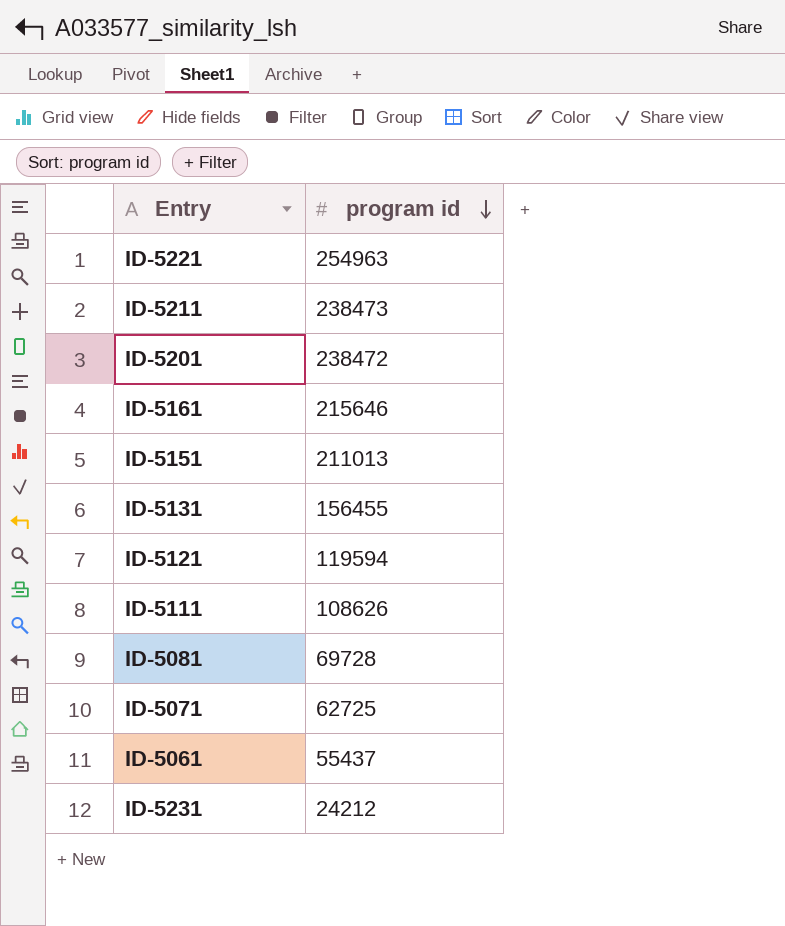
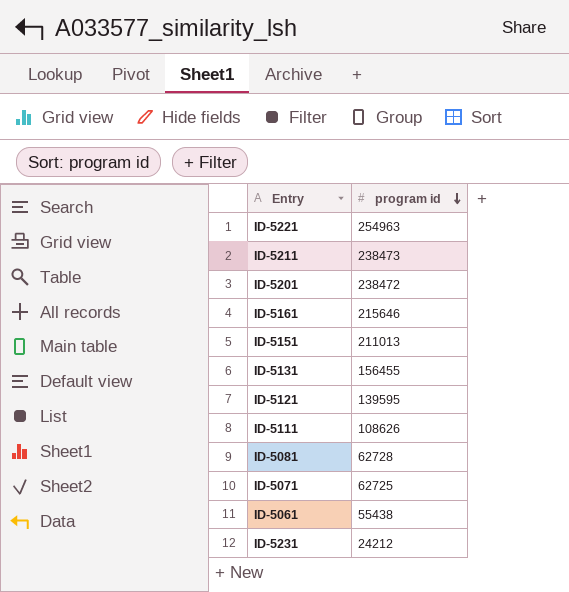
ID-5121 | program id: 119594 -> 139595
ID-5081 | program id: 69728 -> 62728
ID-5061 | program id: 55437 -> 55438

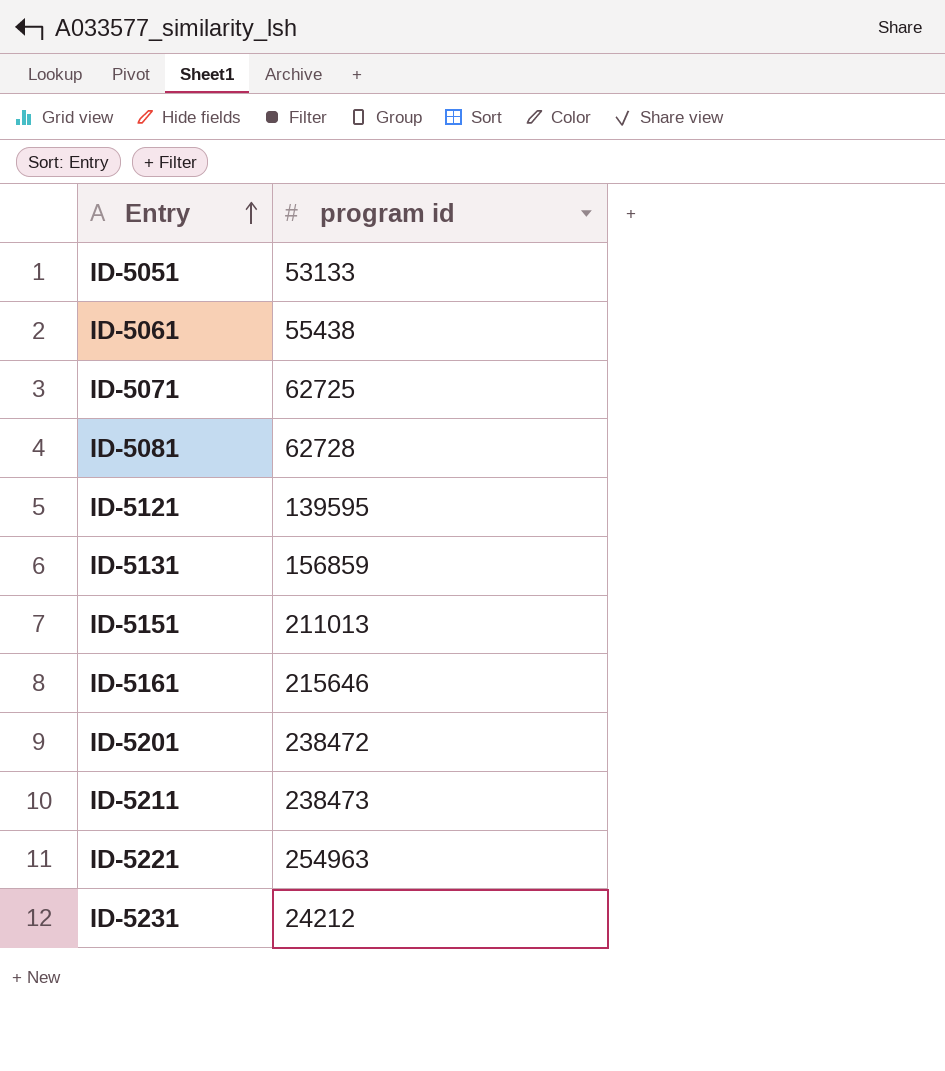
row order: program id descending -> Entry ascending
row ID-5111: 108626 -> none
row ID-5051: none -> 53133
ID-5131 | program id: 156455 -> 156859

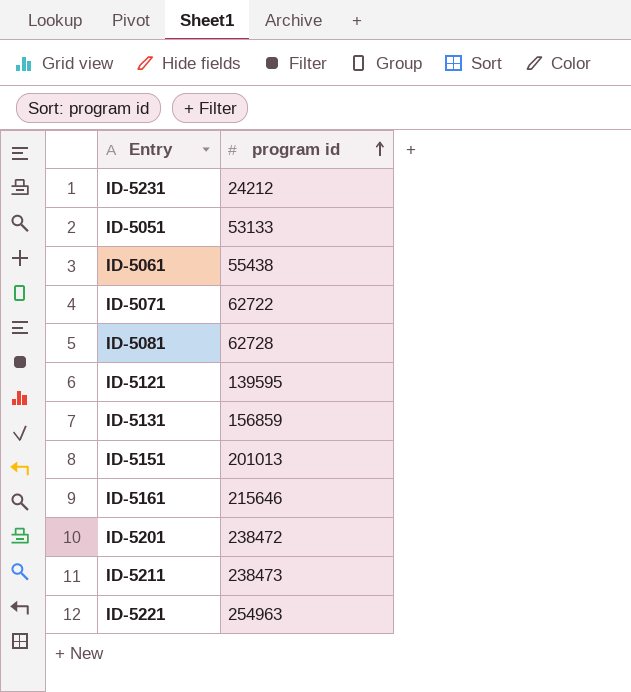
row order: Entry ascending -> program id ascending
ID-5071 | program id: 62725 -> 62722
ID-5151 | program id: 211013 -> 201013

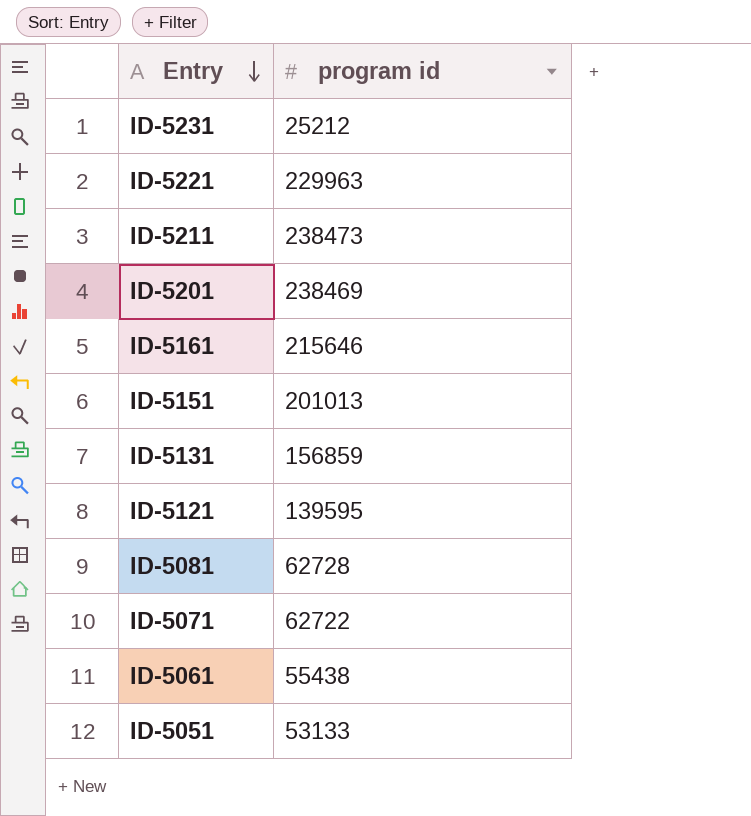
row order: program id ascending -> Entry descending
ID-5231 | program id: 24212 -> 25212
ID-5221 | program id: 254963 -> 229963
ID-5201 | program id: 238472 -> 238469

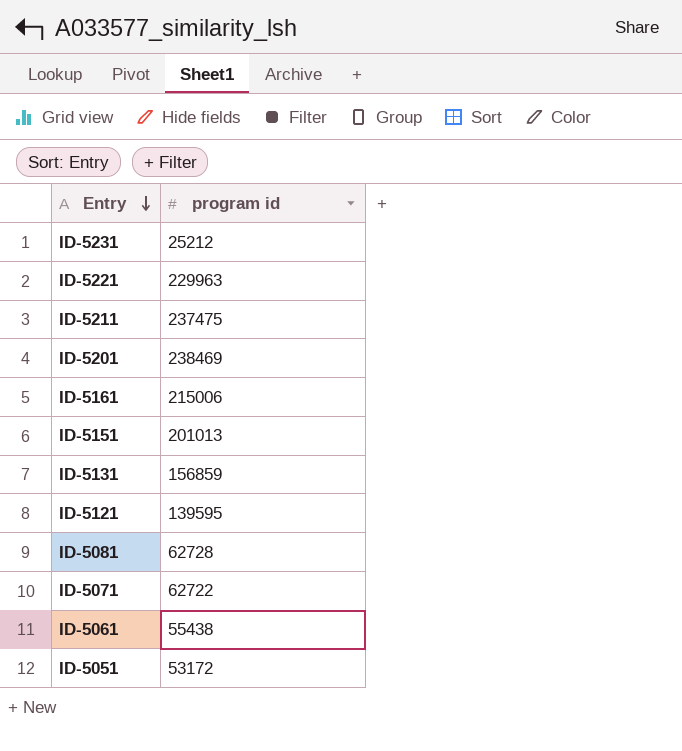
ID-5211 | program id: 238473 -> 237475
ID-5161 | program id: 215646 -> 215006
ID-5051 | program id: 53133 -> 53172

